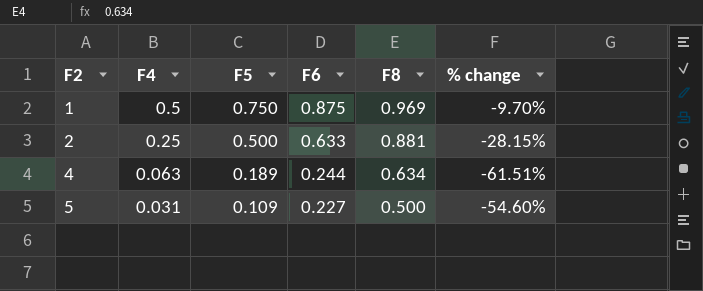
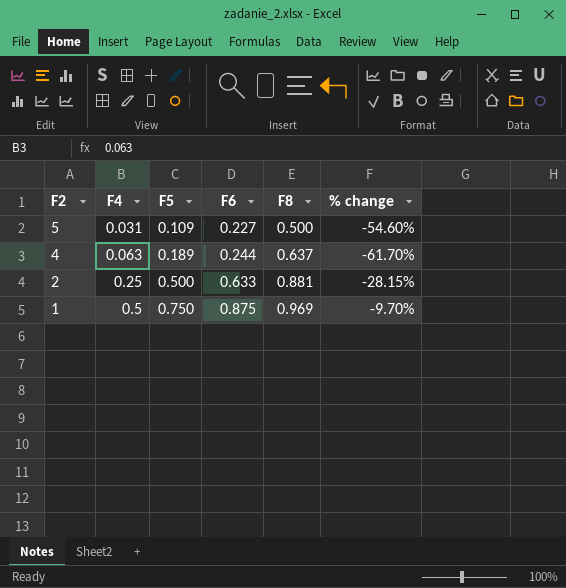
row order: F2 ascending -> F2 descending
4 | F8: 0.634 -> 0.637
4 | % change: -61.51% -> -61.70%

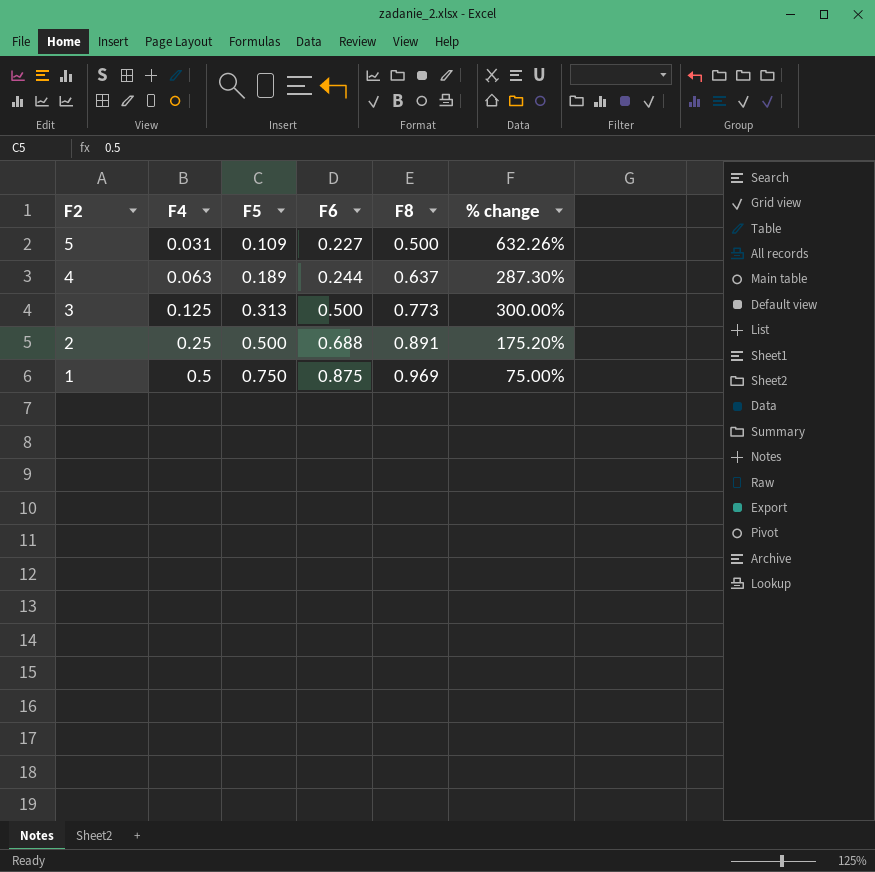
column % change | formula: ([F6] - [F8]) / [F8] -> ([F6] - [F4]) / [F4]
row 3: none -> 0.125 | 0.313 | 0.500 | 0.773 | 300.00%
2 | F6: 0.633 -> 0.688
2 | F8: 0.881 -> 0.891

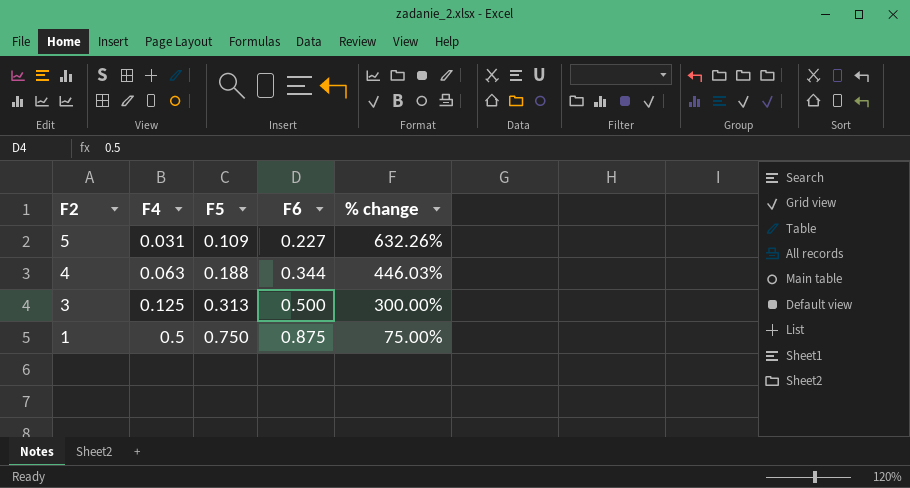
column F8 | position: 5 -> none
row 2: 0.25 | 0.500 | 0.688 | 0.891 | 175.20% -> none
4 | F5: 0.189 -> 0.188
4 | F6: 0.244 -> 0.344
4 | % change: 287.30% -> 446.03%

